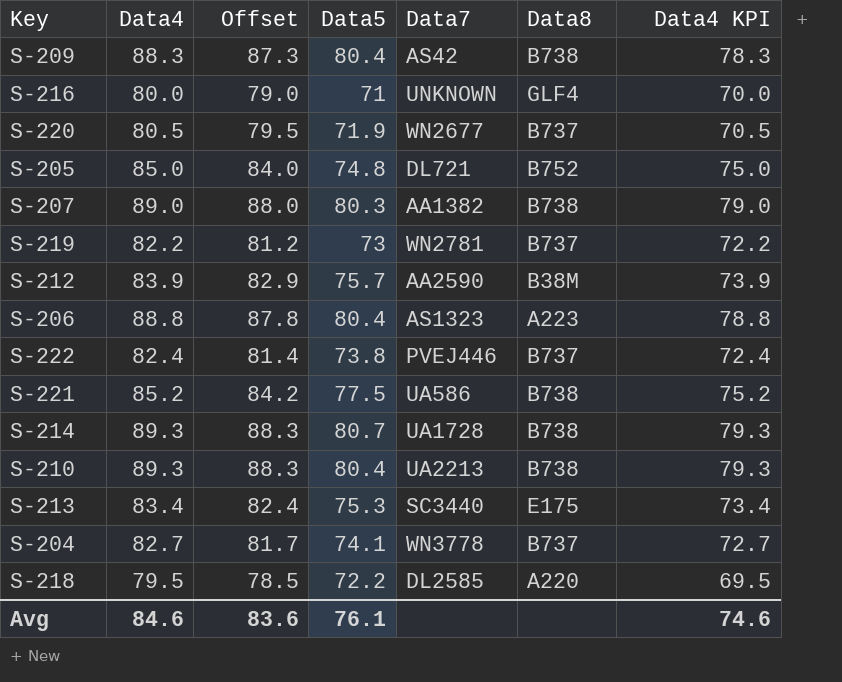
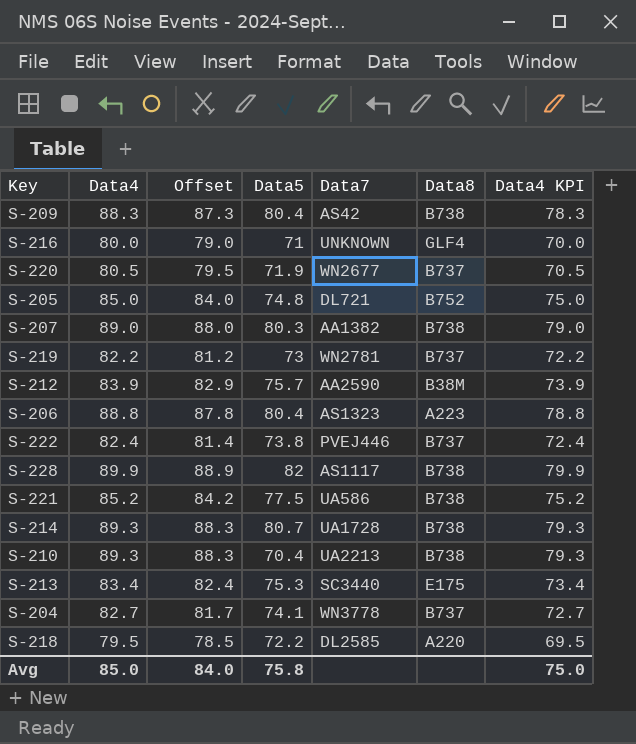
row S-228: none -> 89.9 | 88.9 | 82 | AS1117 | B738 | 79.9
S-210 | Data5: 80.4 -> 70.4
Avg | Data4: 84.6 -> 85.0
Avg | Offset: 83.6 -> 84.0
Avg | Data5: 76.1 -> 75.8
Avg | Data4 KPI: 74.6 -> 75.0

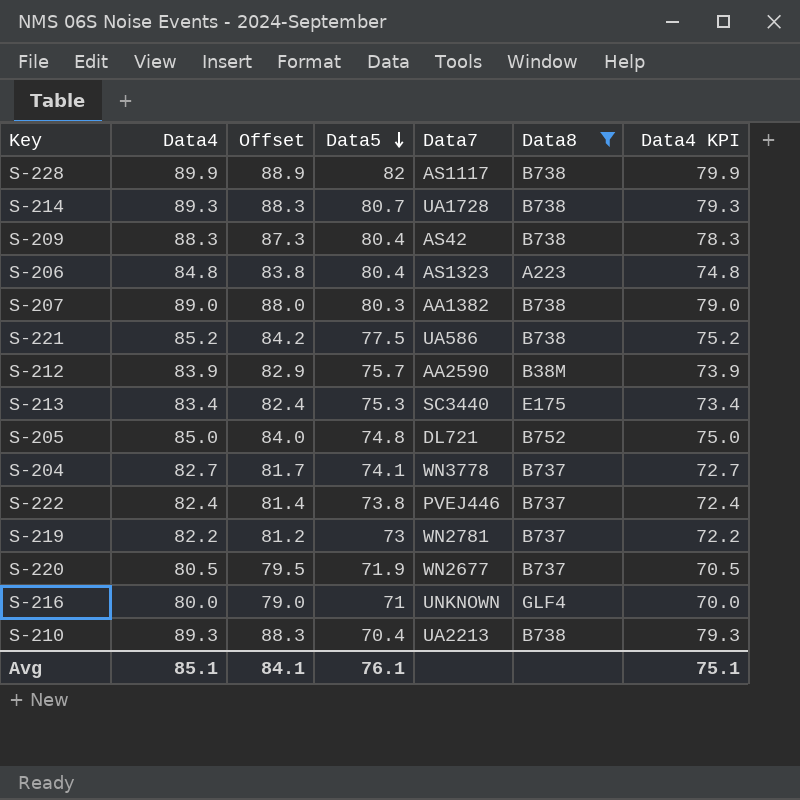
filter: none -> Data8 != A220
row order: none -> Data5 descending
S-206 | Data4: 88.8 -> 84.8
S-206 | Offset: 87.8 -> 83.8
S-206 | Data4 KPI: 78.8 -> 74.8
Avg | Data4: 85.0 -> 85.1
Avg | Offset: 84.0 -> 84.1
Avg | Data5: 75.8 -> 76.1
Avg | Data4 KPI: 75.0 -> 75.1

